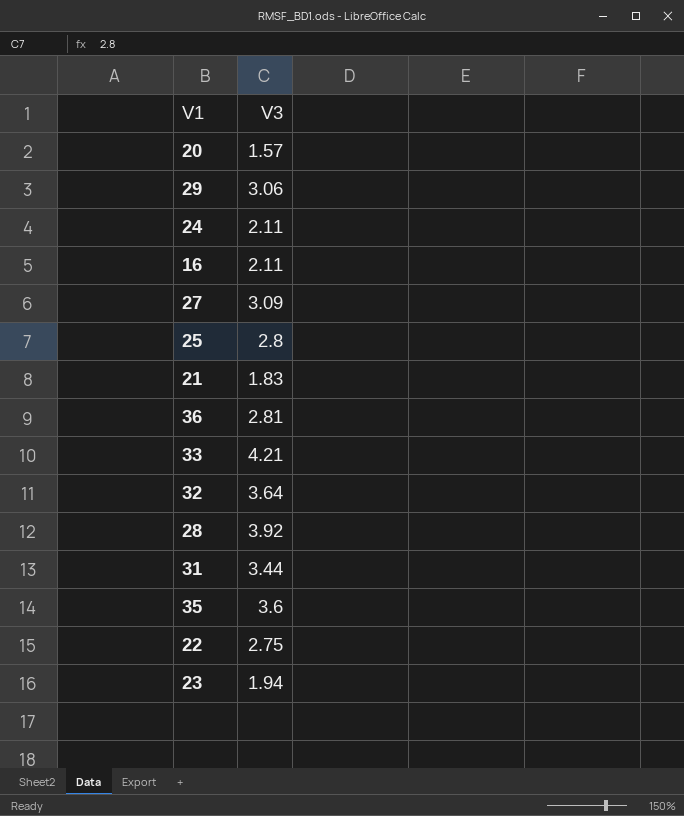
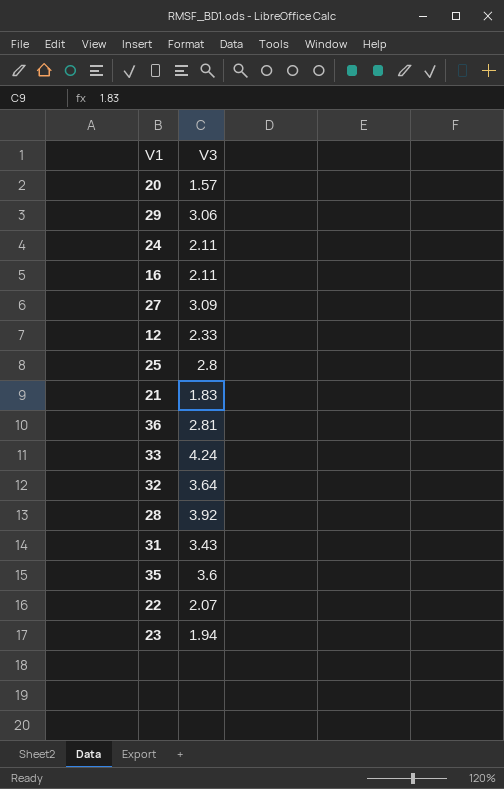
row 12: none -> 2.33
33 | V3: 4.21 -> 4.24
31 | V3: 3.44 -> 3.43
22 | V3: 2.75 -> 2.07

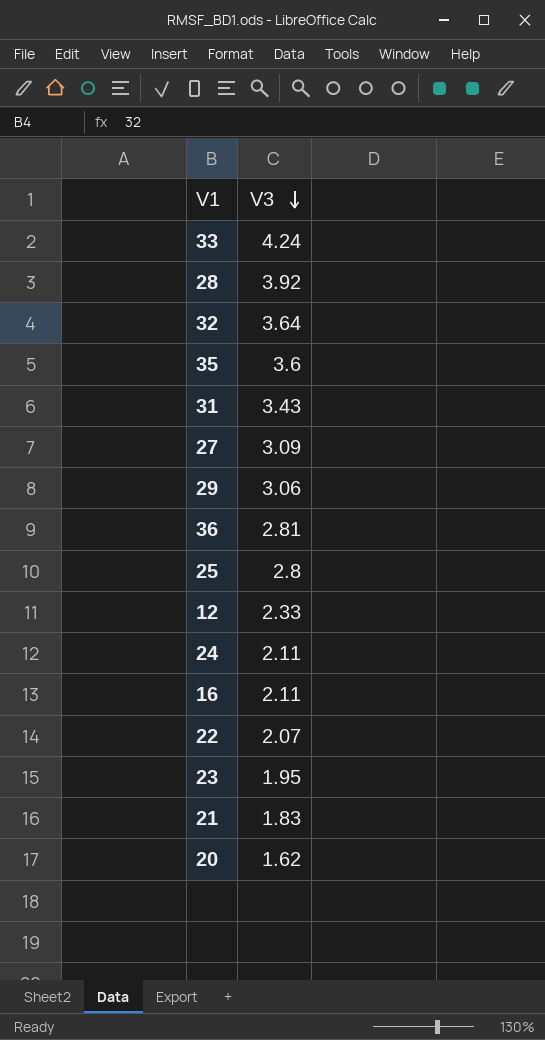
row order: none -> V3 descending
23 | V3: 1.94 -> 1.95
20 | V3: 1.57 -> 1.62

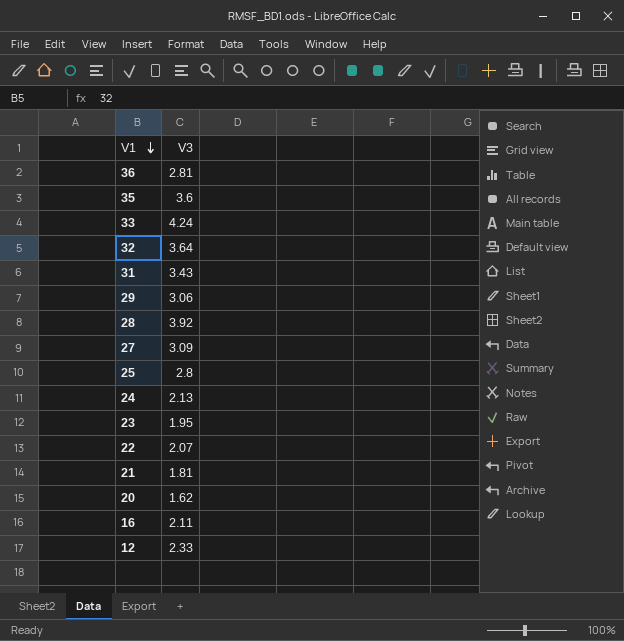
row order: V3 descending -> V1 descending
24 | V3: 2.11 -> 2.13
21 | V3: 1.83 -> 1.81

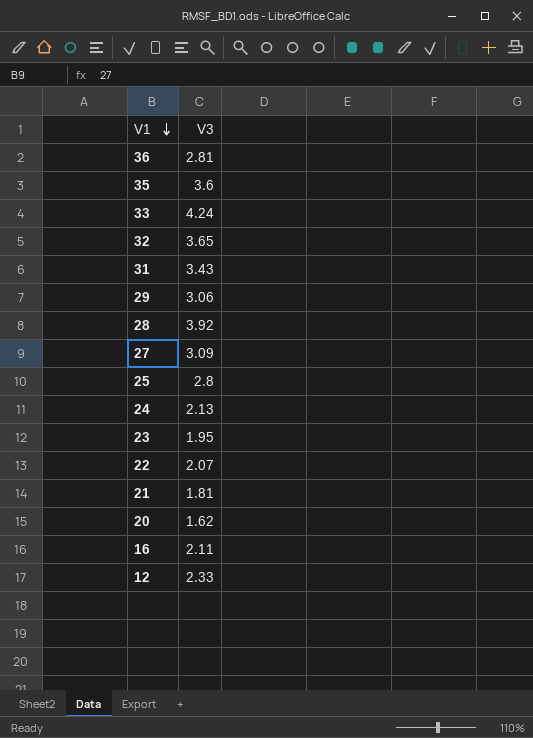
32 | V3: 3.64 -> 3.65

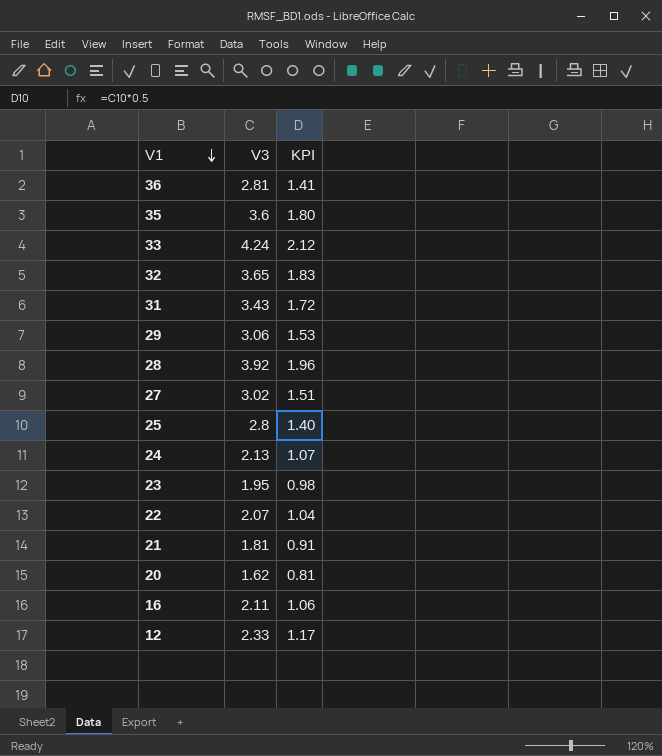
column KPI | formula: none -> [V3] * 0.5
27 | V3: 3.09 -> 3.02

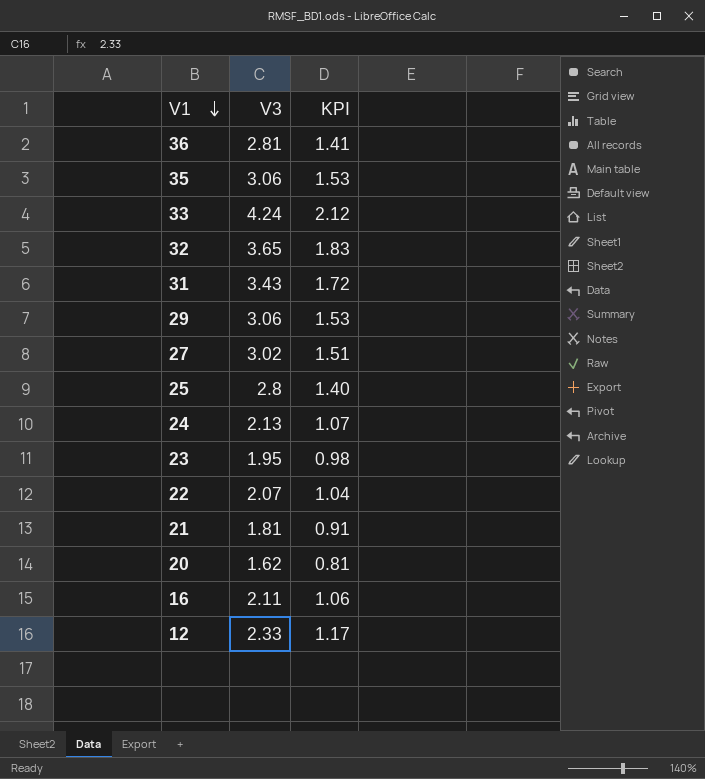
row 28: 3.92 | 1.96 -> none
35 | V3: 3.6 -> 3.06
35 | KPI: 1.80 -> 1.53

